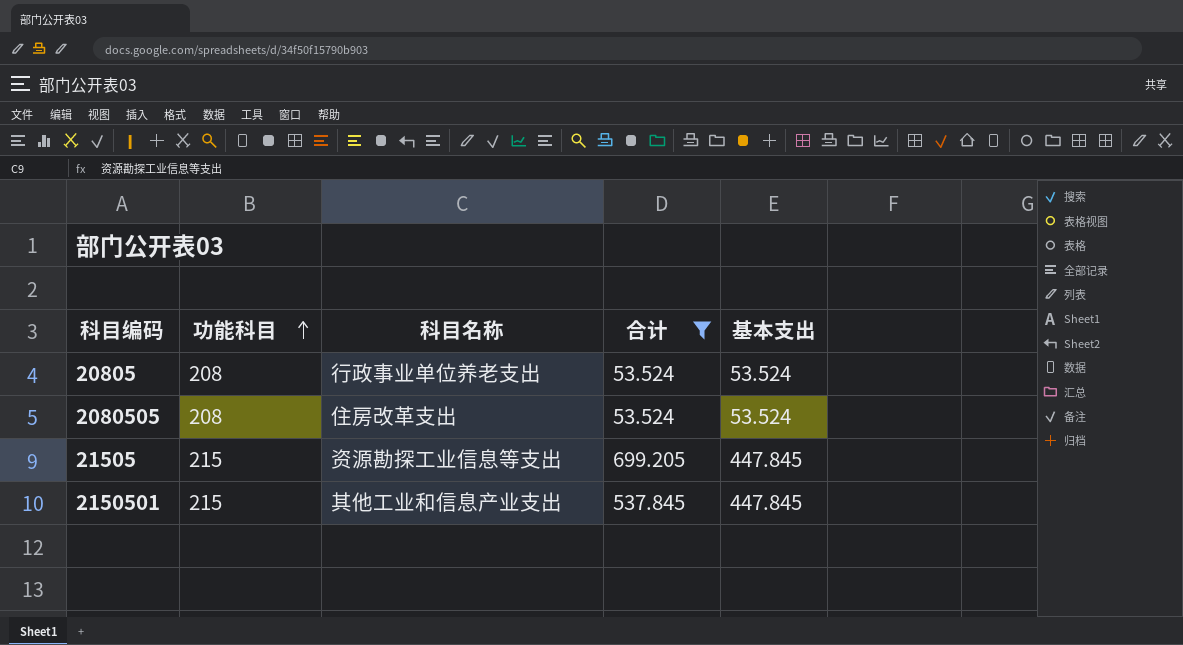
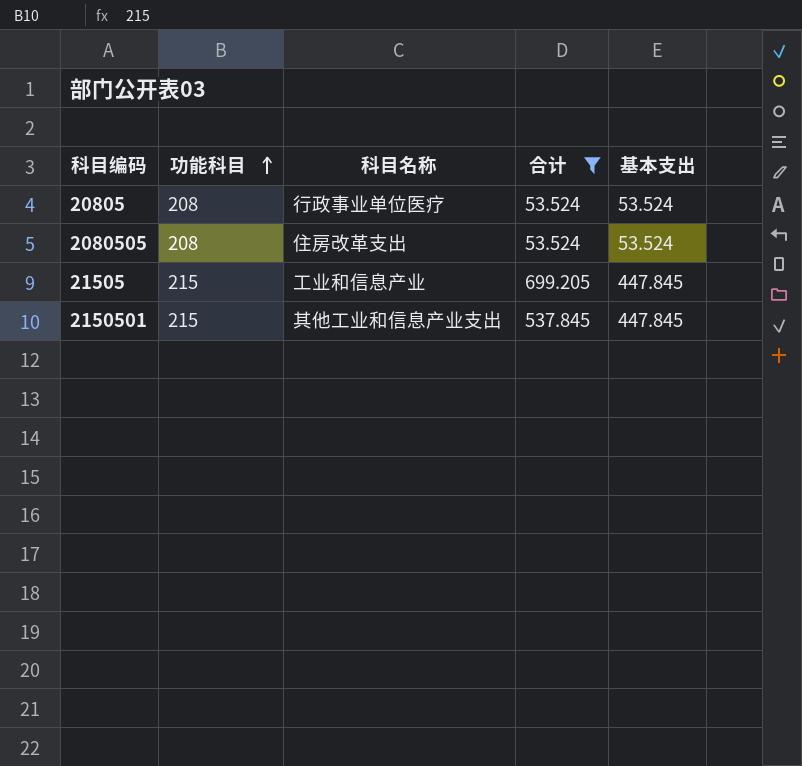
20805 | 科目名称: 行政事业单位养老支出 -> 行政事业单位医疗
21505 | 科目名称: 资源勘探工业信息等支出 -> 工业和信息产业

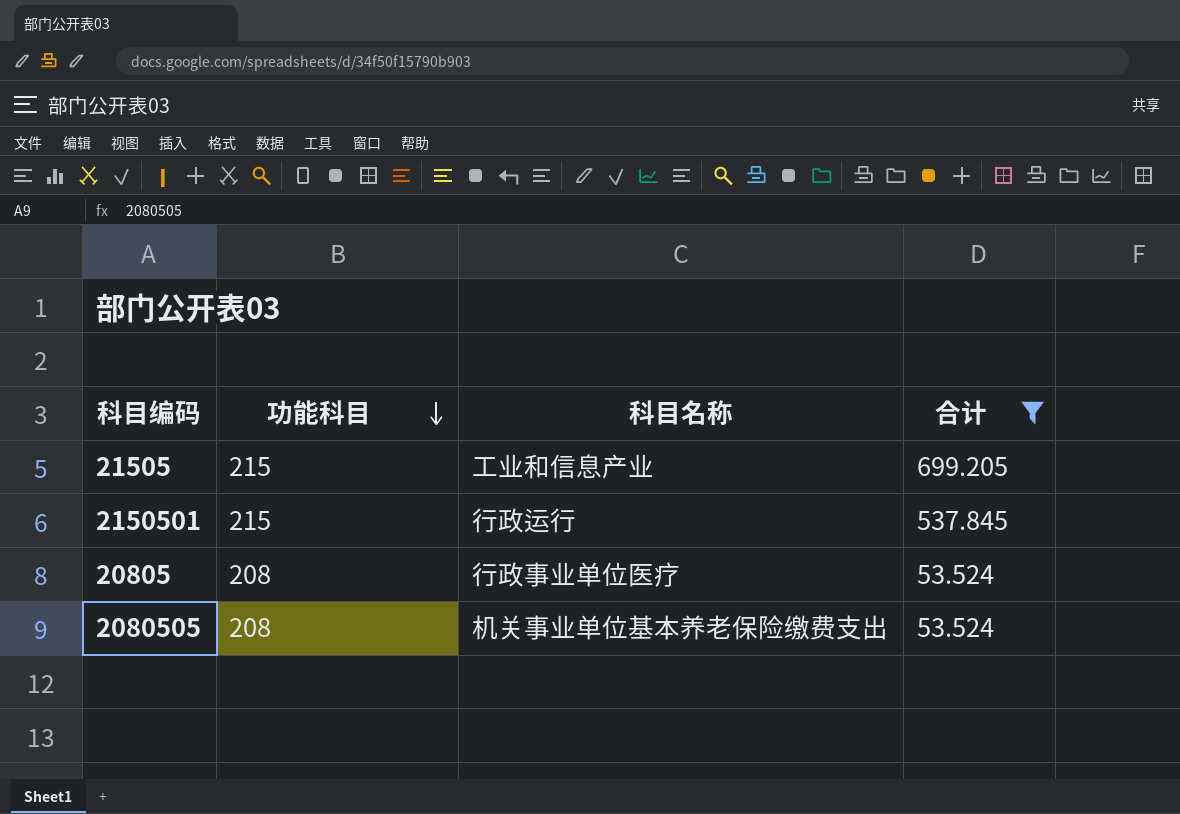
row order: 功能科目 ascending -> 功能科目 descending
column 基本支出 | position: 5 -> none
2150501 | 科目名称: 其他工业和信息产业支出 -> 行政运行
2080505 | 科目名称: 住房改革支出 -> 机关事业单位基本养老保险缴费支出

